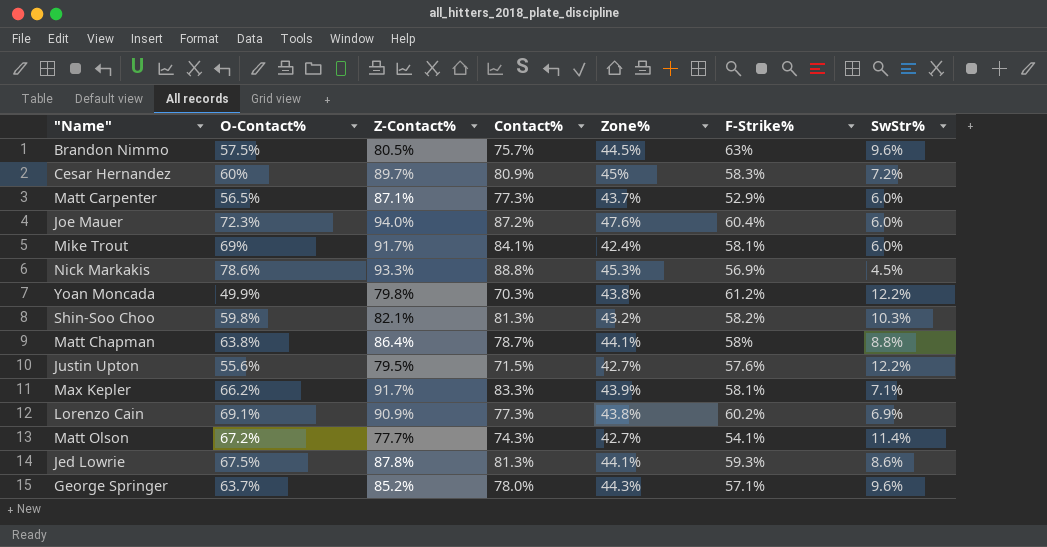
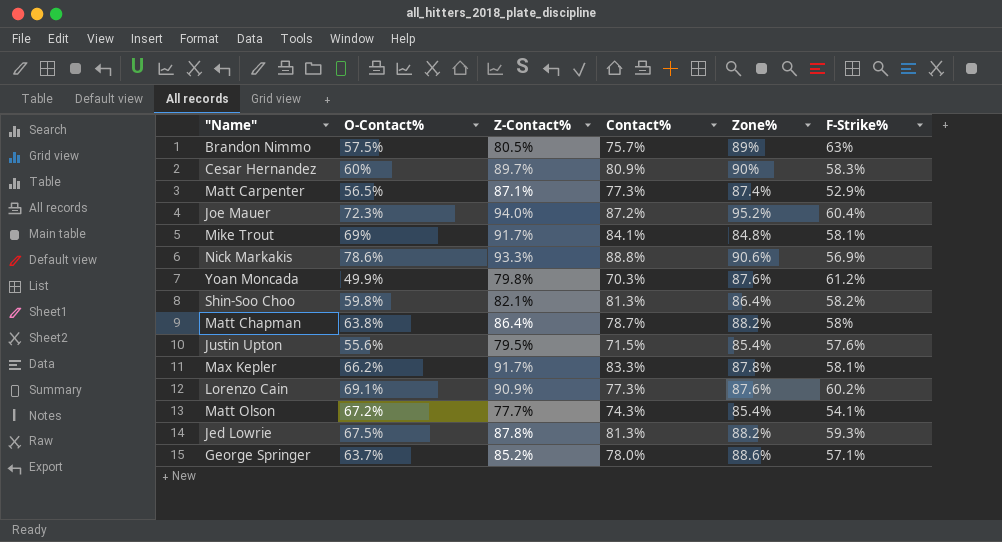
column SwStr% | position: 7 -> none
Brandon Nimmo | Zone%: 44.5% -> 89%
Cesar Hernandez | Zone%: 45% -> 90%
Matt Carpenter | Zone%: 43.7% -> 87.4%
Joe Mauer | Zone%: 47.6% -> 95.2%
Mike Trout | Zone%: 42.4% -> 84.8%
Nick Markakis | Zone%: 45.3% -> 90.6%
Yoan Moncada | Zone%: 43.8% -> 87.6%
Shin-Soo Choo | Zone%: 43.2% -> 86.4%
Matt Chapman | Zone%: 44.1% -> 88.2%
Justin Upton | Zone%: 42.7% -> 85.4%
Max Kepler | Zone%: 43.9% -> 87.8%
Lorenzo Cain | Zone%: 43.8% -> 87.6%
Matt Olson | Zone%: 42.7% -> 85.4%
Jed Lowrie | Zone%: 44.1% -> 88.2%
George Springer | Zone%: 44.3% -> 88.6%

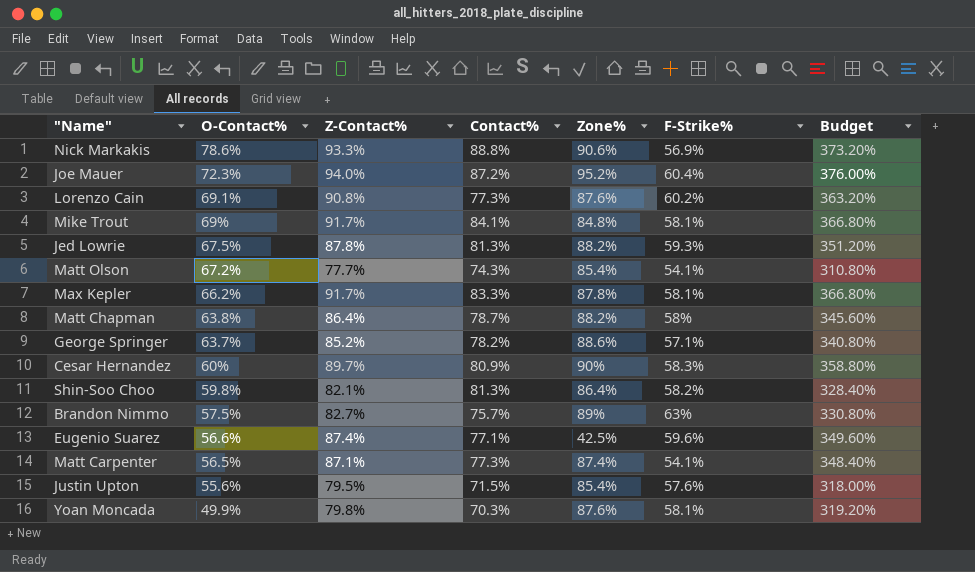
row order: none -> O-Contact% descending
column Budget | formula: none -> [Z-Contact%] * 4
Lorenzo Cain | Z-Contact%: 90.9% -> 90.8%
George Springer | Contact%: 78.0% -> 78.2%
Brandon Nimmo | Z-Contact%: 80.5% -> 82.7%
row Eugenio Suarez: none -> 56.6% | 87.4% | 77.1% | 42.5% | 59.6% | 349.60%
Matt Carpenter | F-Strike%: 52.9% -> 54.1%
Yoan Moncada | F-Strike%: 61.2% -> 58.1%

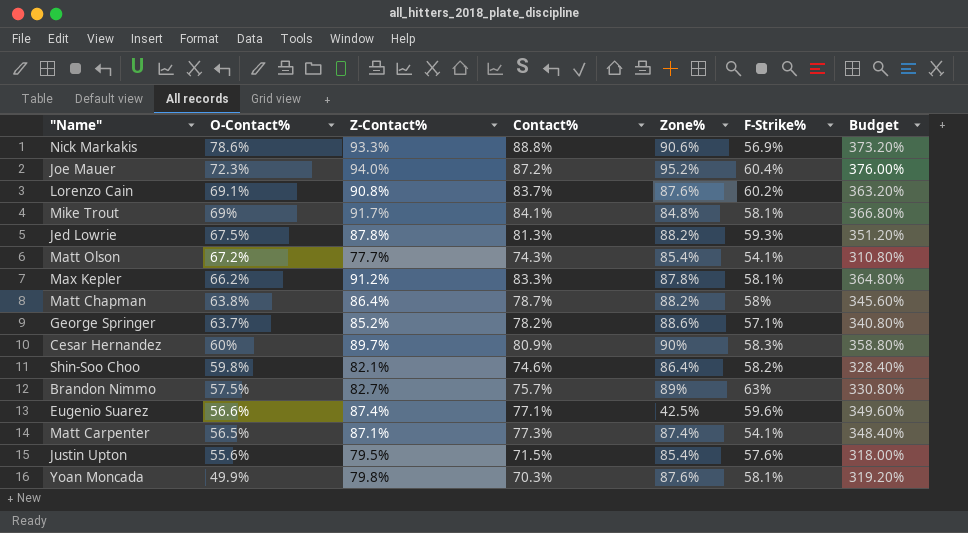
Lorenzo Cain | Contact%: 77.3% -> 83.7%
Max Kepler | Z-Contact%: 91.7% -> 91.2%
Max Kepler | Budget: 366.80% -> 364.80%
Shin-Soo Choo | Contact%: 81.3% -> 74.6%

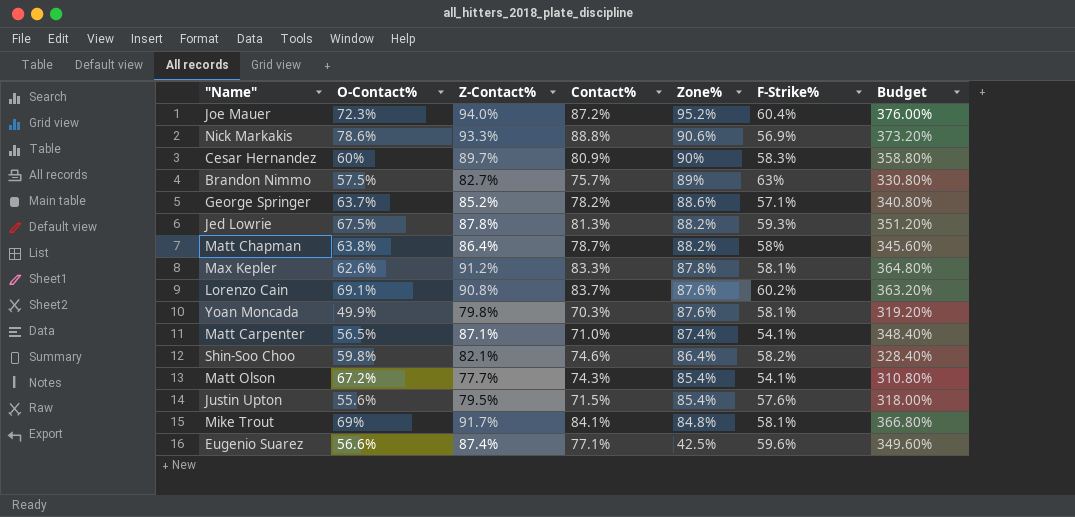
row order: O-Contact% descending -> Zone% descending
Max Kepler | O-Contact%: 66.2% -> 62.6%
Matt Carpenter | Contact%: 77.3% -> 71.0%

